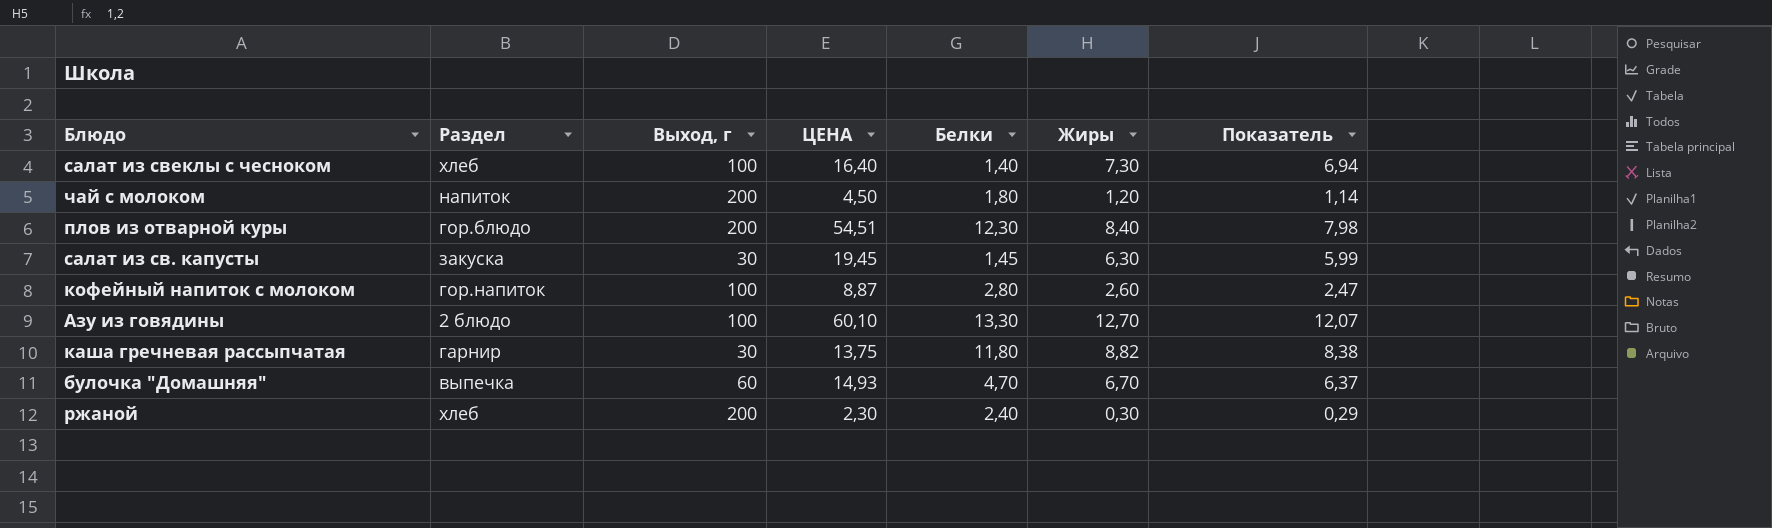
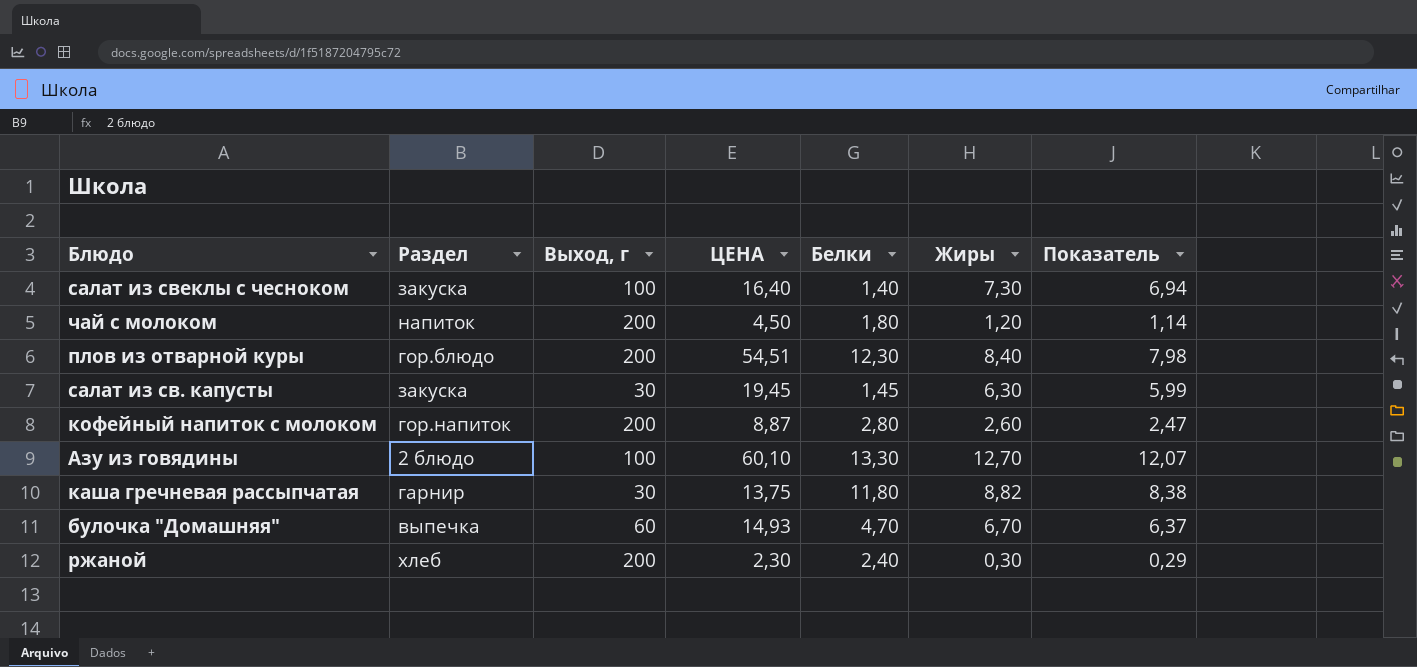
салат из свеклы с чесноком | Раздел: хлеб -> закуска
кофейный напиток с молоком | Выход, г: 100 -> 200

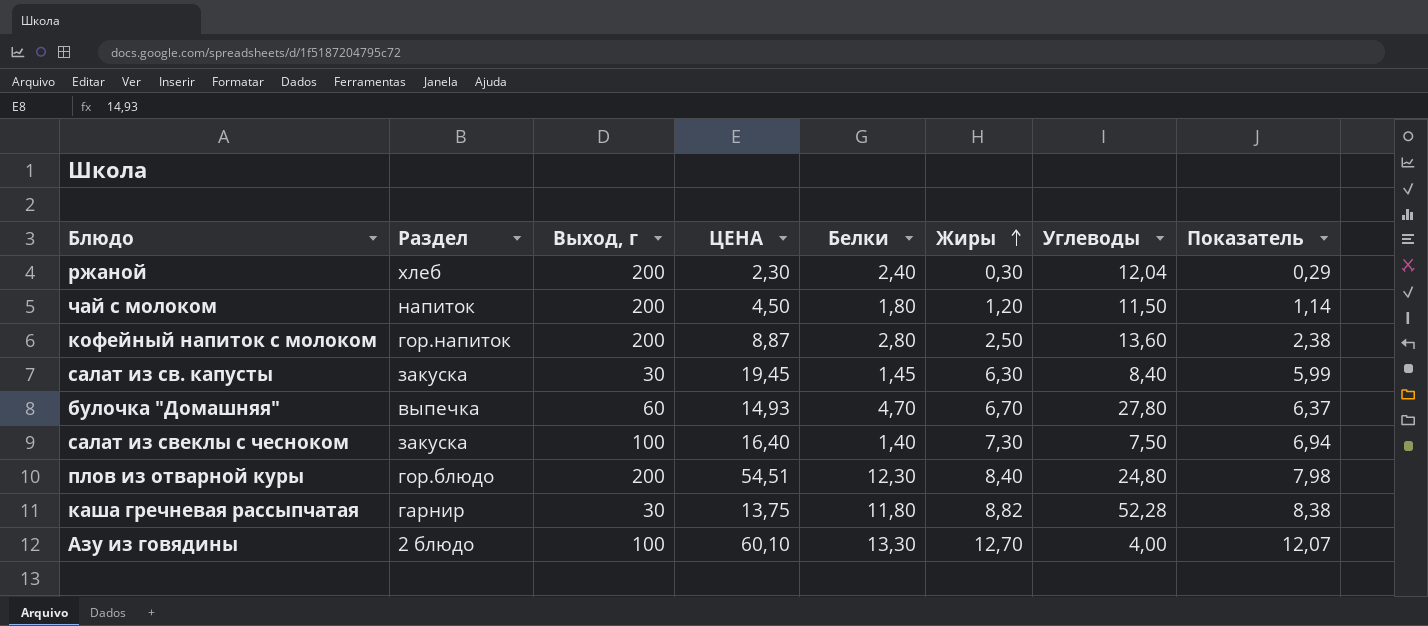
row order: none -> Жиры ascending
column Углеводы | position: none -> 7
кофейный напиток с молоком | Жиры: 2,60 -> 2,50
кофейный напиток с молоком | Показатель: 2,47 -> 2,38

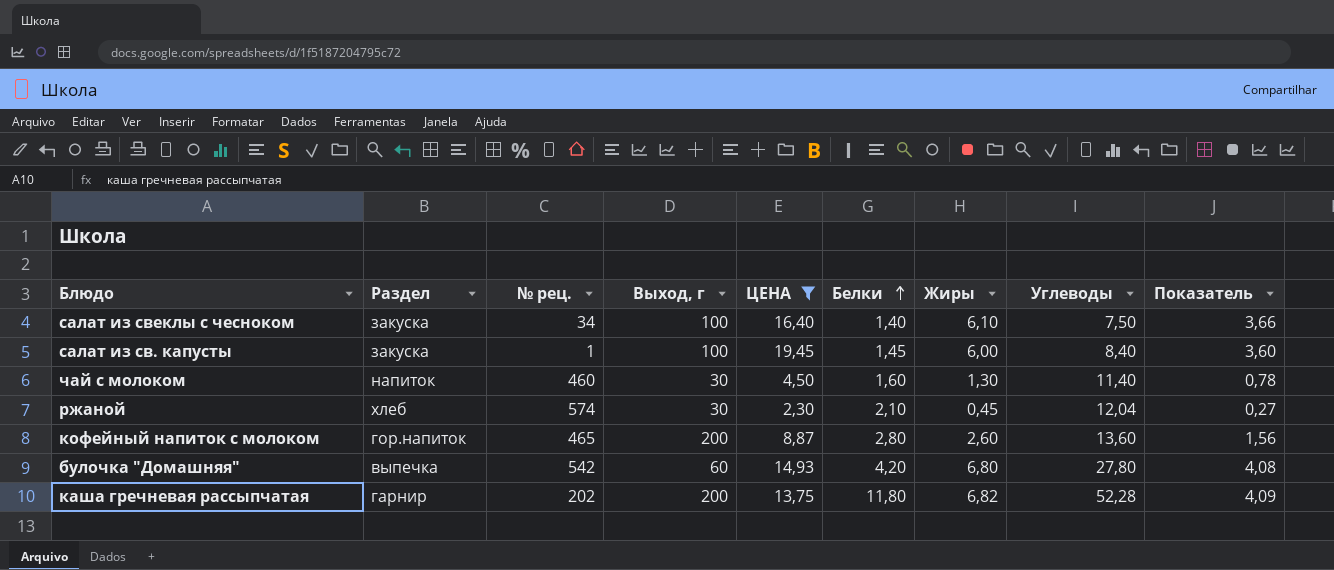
filter: none -> ЦЕНА <= 19,45
row order: Жиры ascending -> Белки ascending
column № рец. | position: none -> 3
column Показатель | formula: [Жиры] * 0,95 -> [Жиры] * 0,6
салат из свеклы с чесноком | Жиры: 7,30 -> 6,10
салат из св. капусты | Выход, г: 30 -> 100
салат из св. капусты | Жиры: 6,30 -> 6,00
чай с молоком | Выход, г: 200 -> 30
чай с молоком | Белки: 1,80 -> 1,60
чай с молоком | Жиры: 1,20 -> 1,30
чай с молоком | Углеводы: 11,50 -> 11,40
ржаной | Выход, г: 200 -> 30
ржаной | Белки: 2,40 -> 2,10
ржаной | Жиры: 0,30 -> 0,45
кофейный напиток с молоком | Жиры: 2,50 -> 2,60
булочка "Домашняя" | Белки: 4,70 -> 4,20
булочка "Домашняя" | Жиры: 6,70 -> 6,80
каша гречневая рассыпчатая | Выход, г: 30 -> 200
каша гречневая рассыпчатая | Жиры: 8,82 -> 6,82

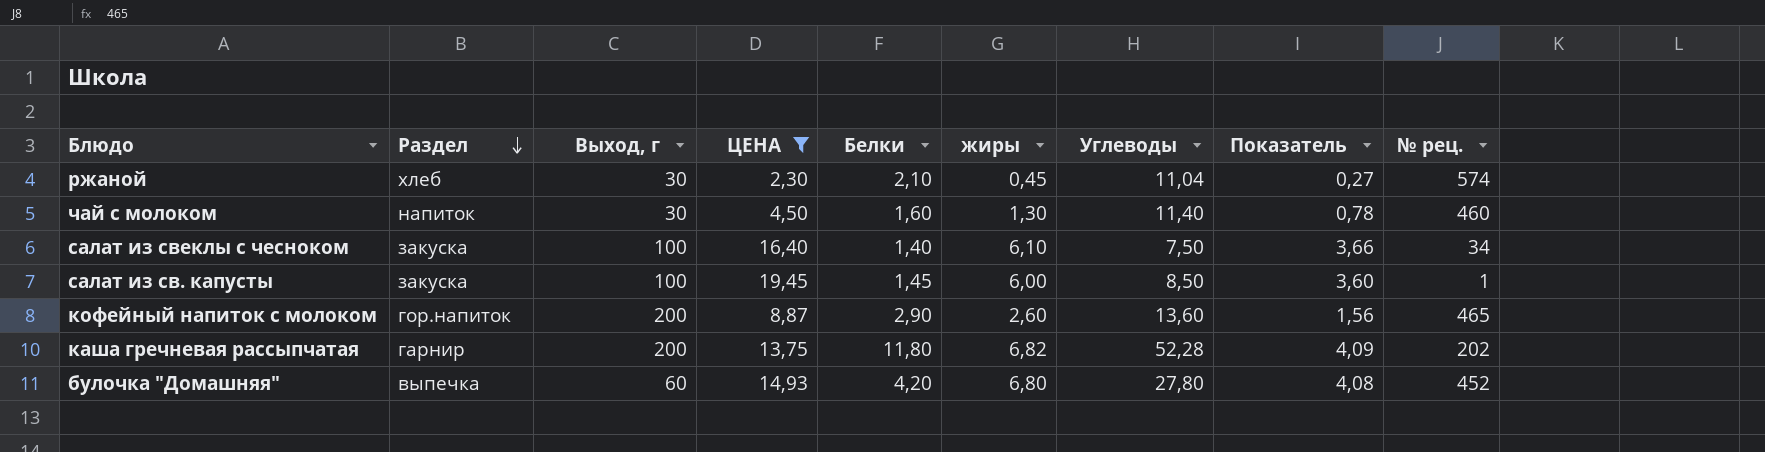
row order: Белки ascending -> Раздел descending
column name: Жиры -> жиры
column № рец. | position: 3 -> 9
ржаной | Углеводы: 12,04 -> 11,04
салат из св. капусты | Углеводы: 8,40 -> 8,50
кофейный напиток с молоком | Белки: 2,80 -> 2,90
булочка "Домашняя" | № рец.: 542 -> 452

